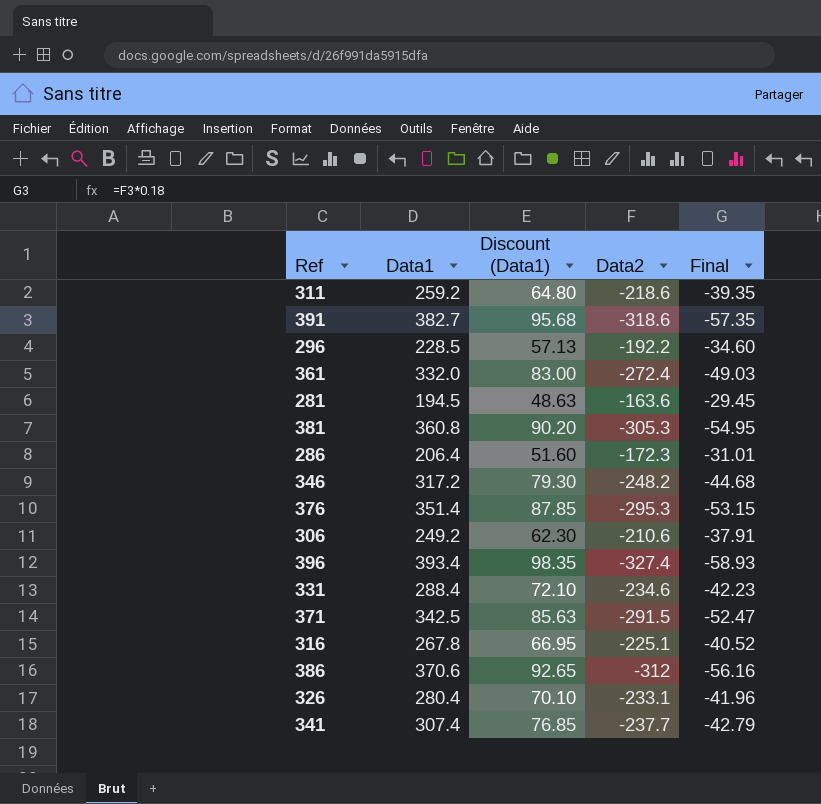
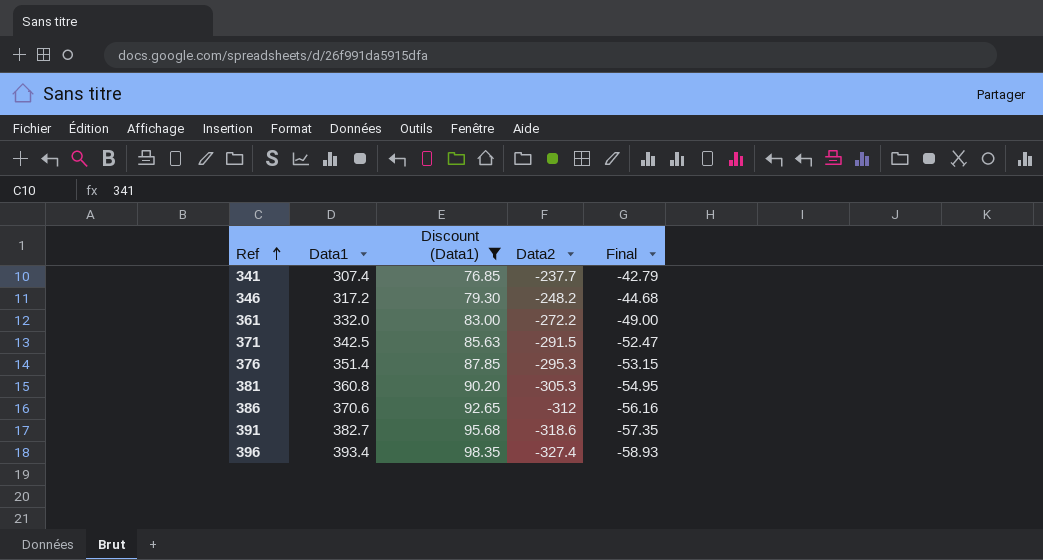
filter: none -> Discount (Data1) >= 76.85
row order: none -> Ref ascending
361 | Data2: -272.4 -> -272.2
361 | Final: -49.03 -> -49.00

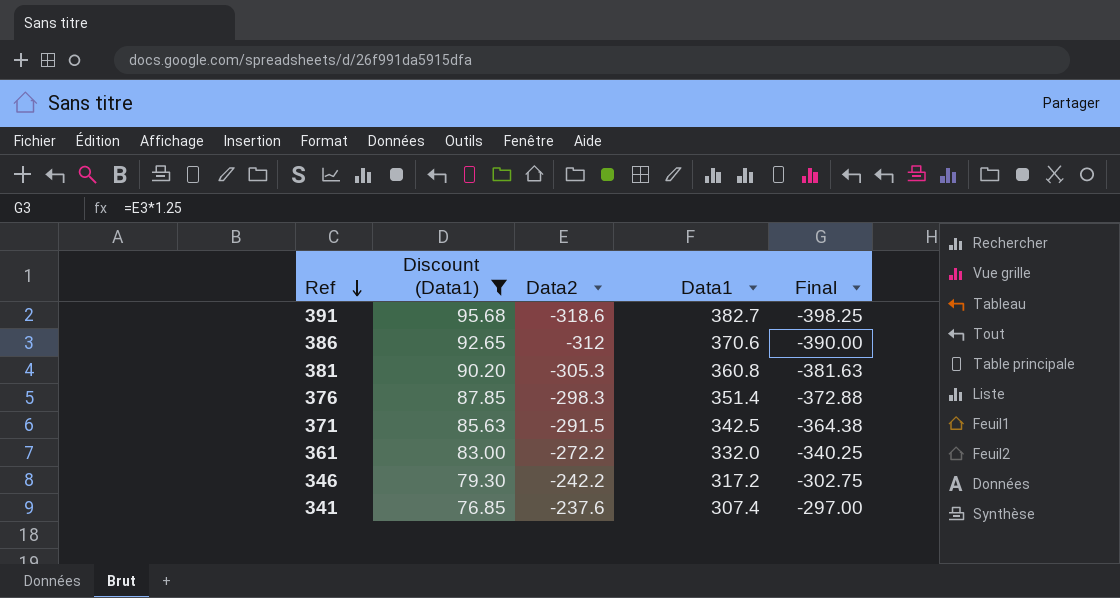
row order: Ref ascending -> Ref descending
column Data1 | position: 2 -> 4
column Final | formula: [Data2] * 0.18 -> [Data2] * 1.25
row 396: 393.4 | 98.35 | -327.4 | -58.93 -> none
376 | Data2: -295.3 -> -298.3
346 | Data2: -248.2 -> -242.2
341 | Data2: -237.7 -> -237.6

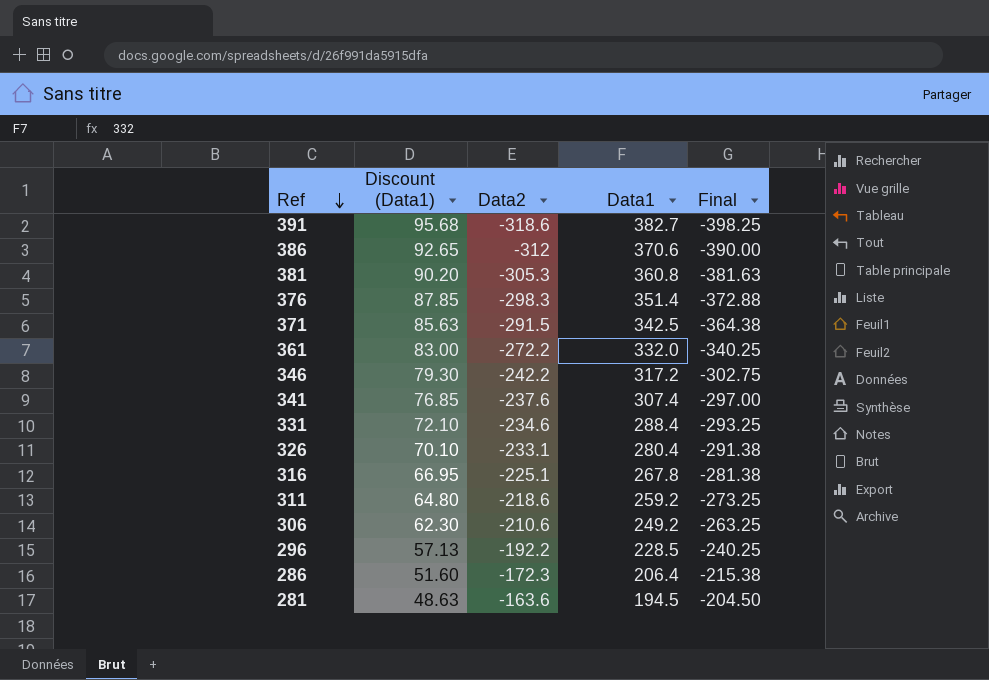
filter: Discount (Data1) >= 76.85 -> none

